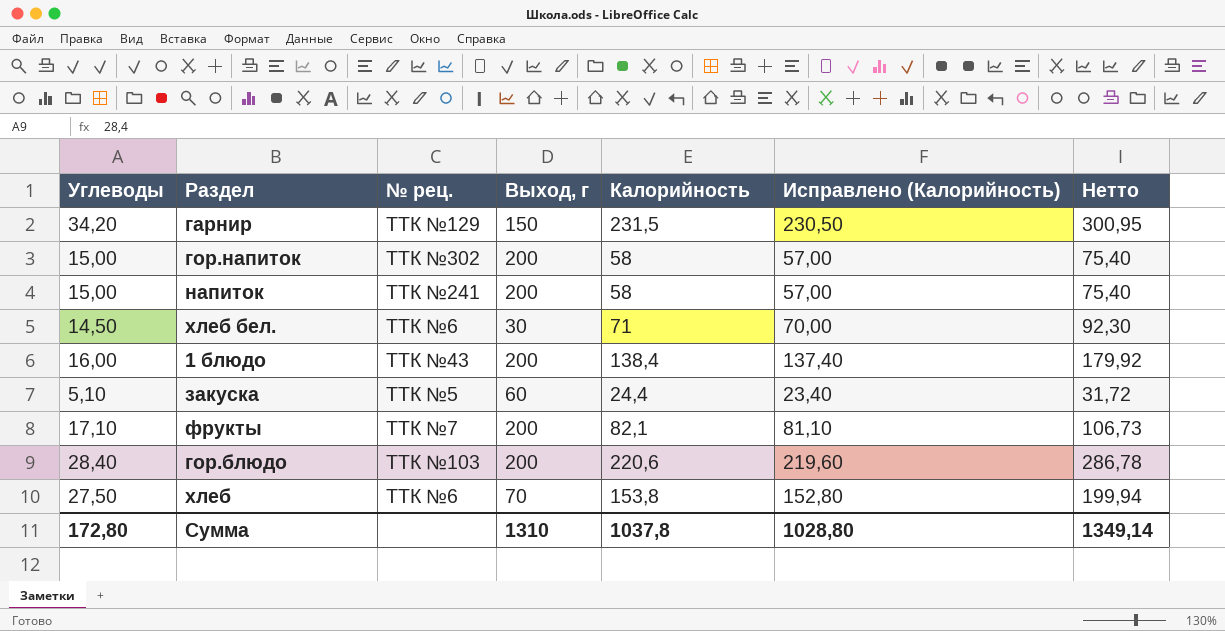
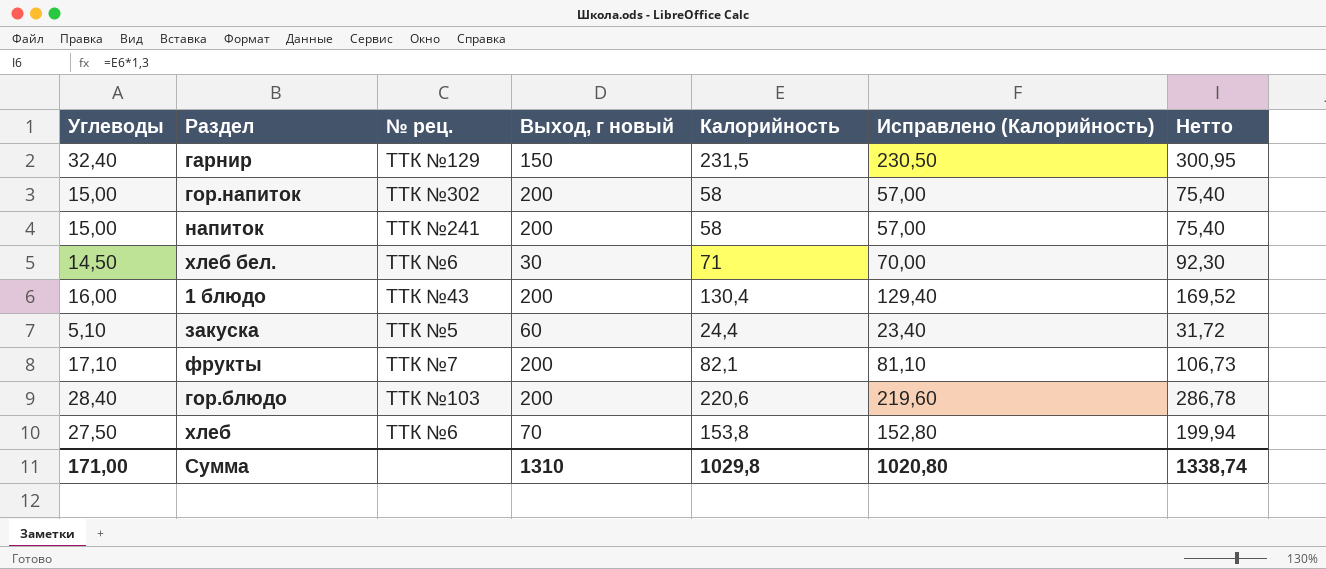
column name: Выход, г -> Выход, г новый
гарнир | Углеводы: 34,20 -> 32,40
1 блюдо | Калорийность: 138,4 -> 130,4
1 блюдо | Исправлено (Калорийность): 137,40 -> 129,40
1 блюдо | Нетто: 179,92 -> 169,52
Сумма | Углеводы: 172,80 -> 171,00
Сумма | Калорийность: 1037,8 -> 1029,8
Сумма | Исправлено (Калорийность): 1028,80 -> 1020,80
Сумма | Нетто: 1349,14 -> 1338,74

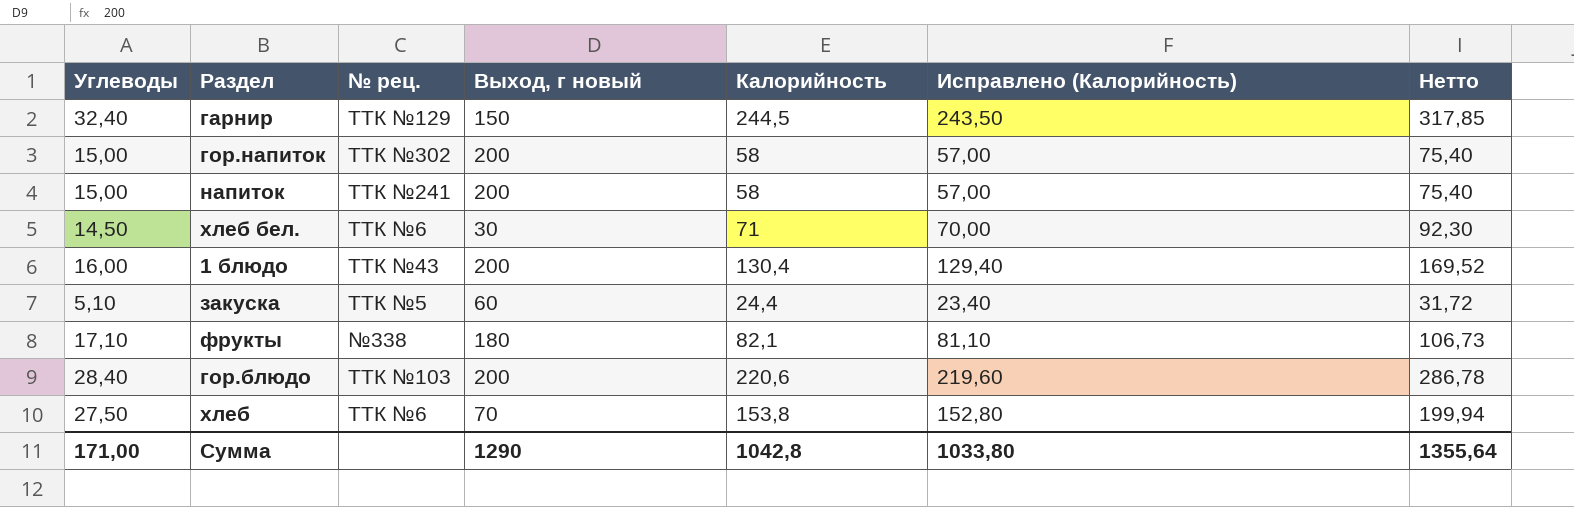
гарнир | Калорийность: 231,5 -> 244,5
гарнир | Исправлено (Калорийность): 230,50 -> 243,50
гарнир | Нетто: 300,95 -> 317,85
фрукты | № рец.: ТТК №7 -> №338
фрукты | Выход, г новый: 200 -> 180
Сумма | Выход, г новый: 1310 -> 1290
Сумма | Калорийность: 1029,8 -> 1042,8
Сумма | Исправлено (Калорийность): 1020,80 -> 1033,80
Сумма | Нетто: 1338,74 -> 1355,64

